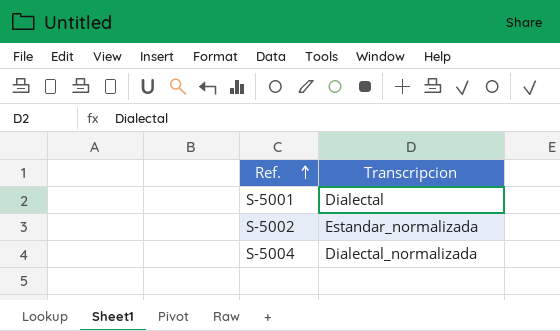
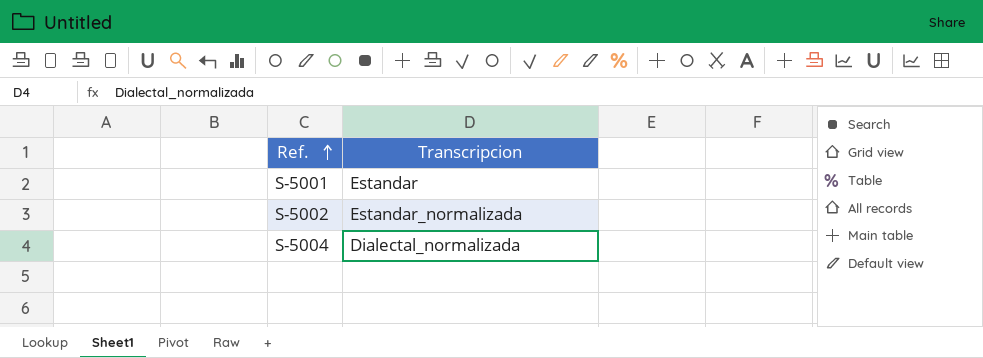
S-5001 | Transcripcion: Dialectal -> Estandar

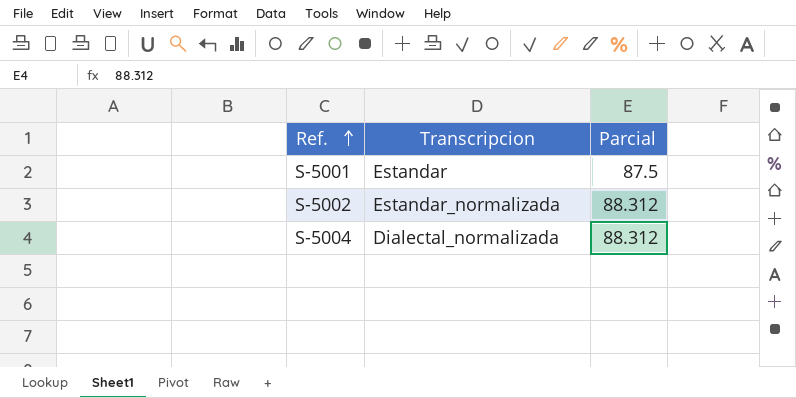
column Parcial | position: none -> 3

